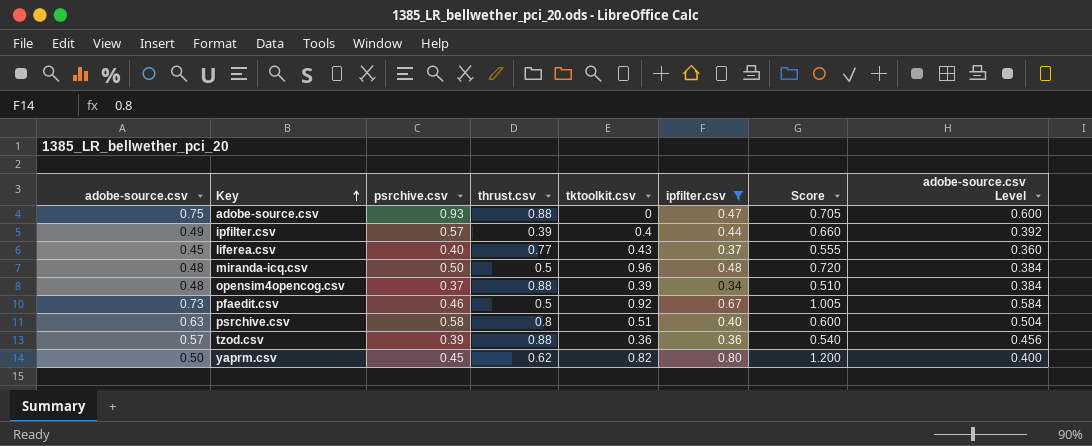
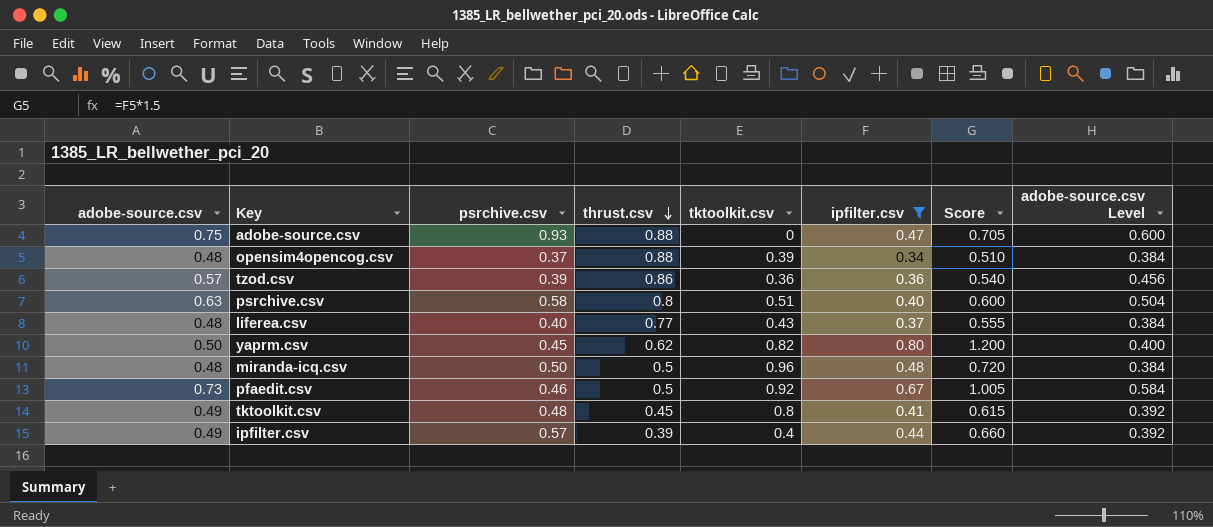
row order: Key ascending -> thrust.csv descending
tzod.csv | thrust.csv: 0.88 -> 0.86
liferea.csv | adobe-source.csv: 0.45 -> 0.48
liferea.csv | adobe-source.csv Level: 0.360 -> 0.384
row tktoolkit.csv: none -> 0.49 | 0.48 | 0.45 | 0.8 | 0.41 | 0.615 | 0.392

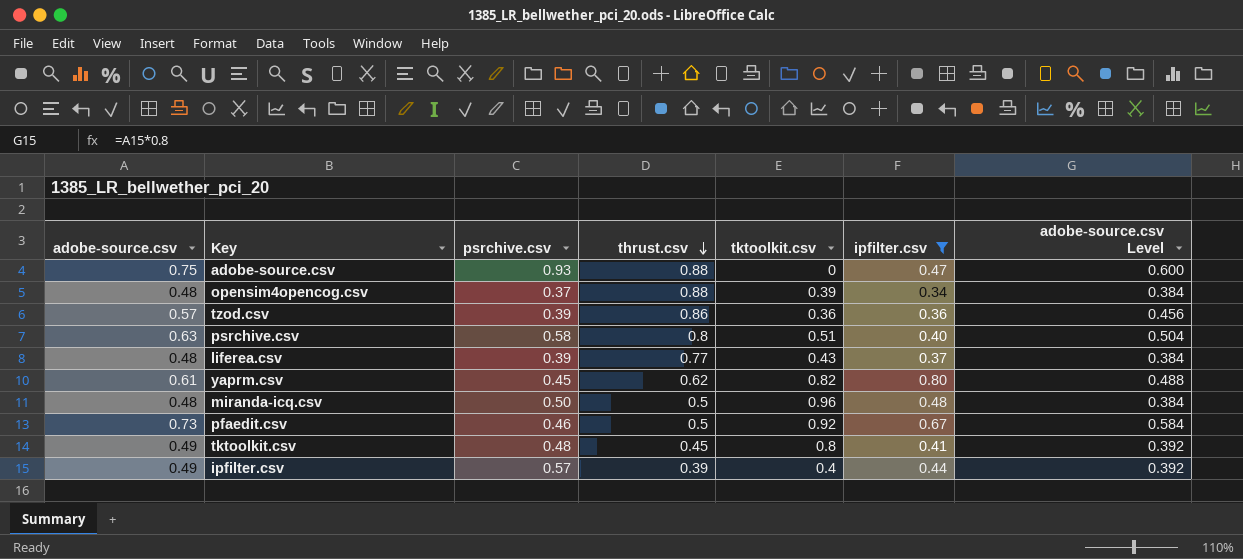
column Score | formula: [ipfilter.csv] * 1.5 -> none
liferea.csv | psrchive.csv: 0.40 -> 0.39
yaprm.csv | adobe-source.csv: 0.50 -> 0.61
yaprm.csv | adobe-source.csv Level: 0.400 -> 0.488

